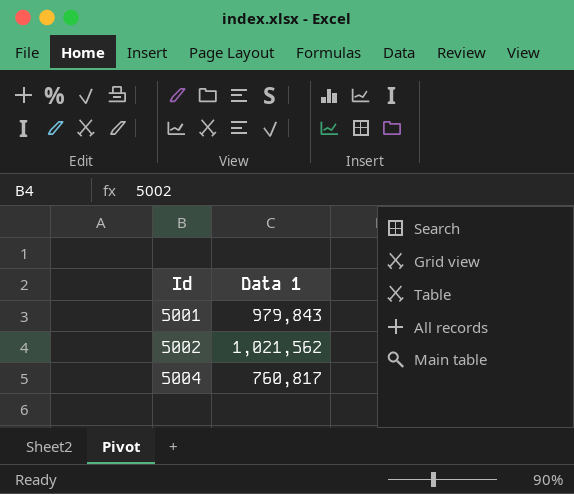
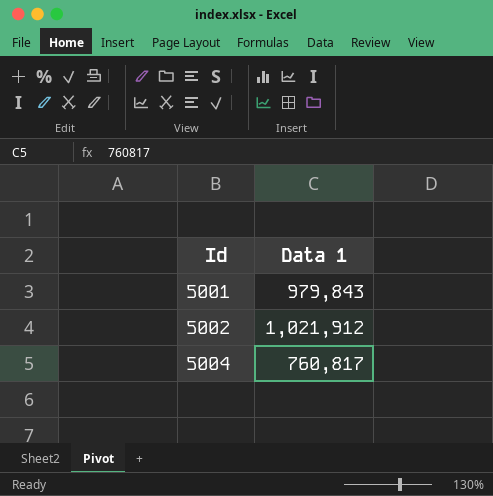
5002 | Data 1: 1,021,562 -> 1,021,912

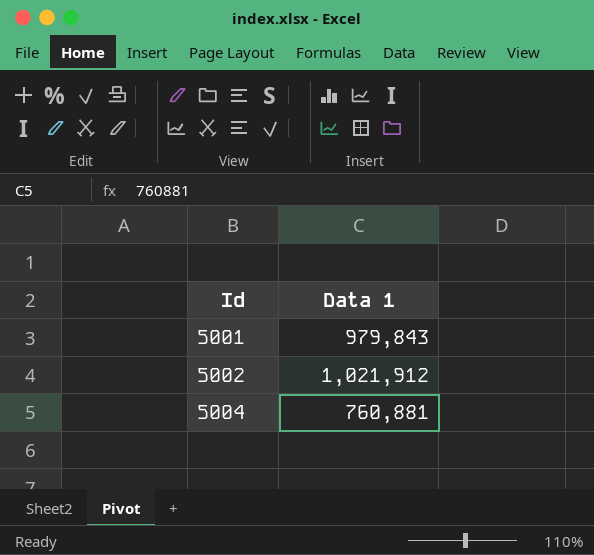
5004 | Data 1: 760,817 -> 760,881

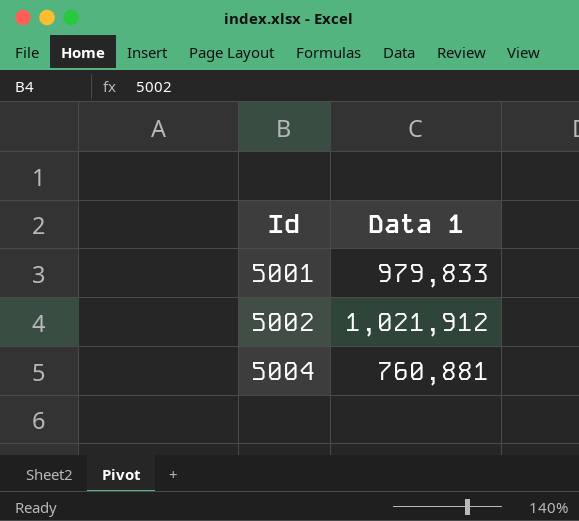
5001 | Data 1: 979,843 -> 979,833

